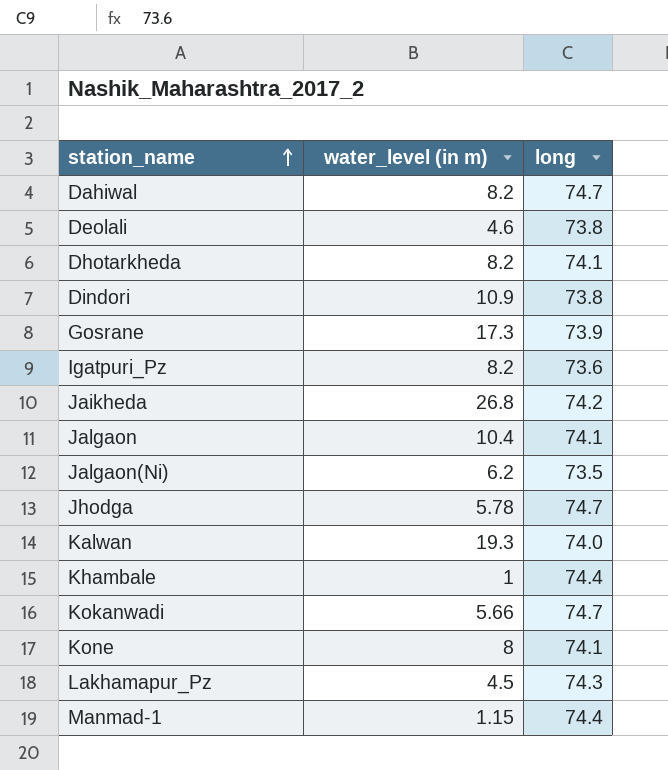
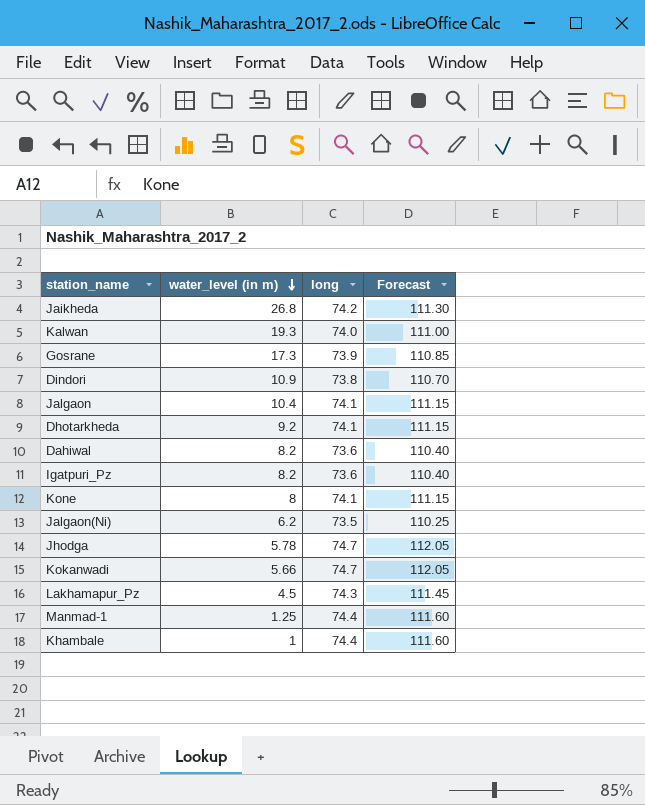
row order: station_name ascending -> water_level (in m) descending
column Forecast | formula: none -> [long] * 1.5
row Deolali: 4.6 | 73.8 -> none
Dhotarkheda | water_level (in m): 8.2 -> 9.2
Dahiwal | long: 74.7 -> 73.6
Manmad-1 | water_level (in m): 1.15 -> 1.25

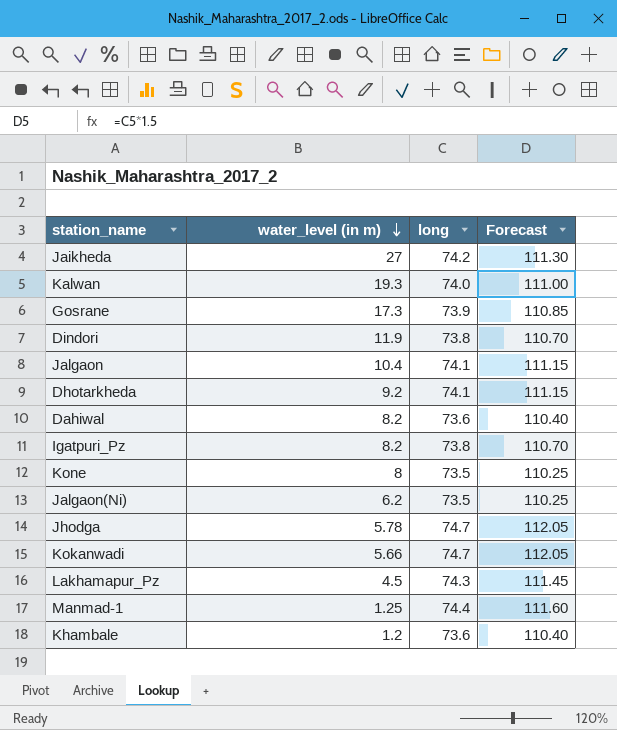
Jaikheda | water_level (in m): 26.8 -> 27
Dindori | water_level (in m): 10.9 -> 11.9
Igatpuri_Pz | long: 73.6 -> 73.8
Igatpuri_Pz | Forecast: 110.40 -> 110.70
Kone | long: 74.1 -> 73.5
Kone | Forecast: 111.15 -> 110.25
Khambale | water_level (in m): 1 -> 1.2
Khambale | long: 74.4 -> 73.6
Khambale | Forecast: 111.60 -> 110.40

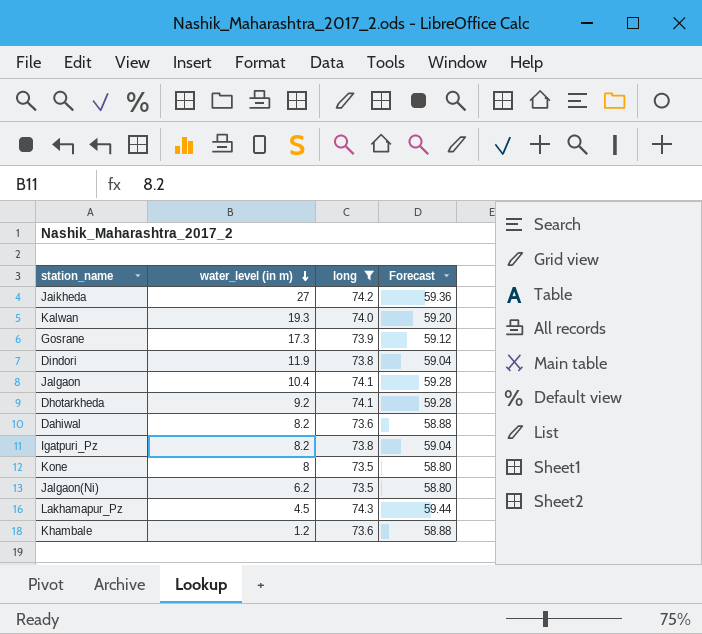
filter: none -> long <= 74.3
column Forecast | formula: [long] * 1.5 -> [long] * 0.8

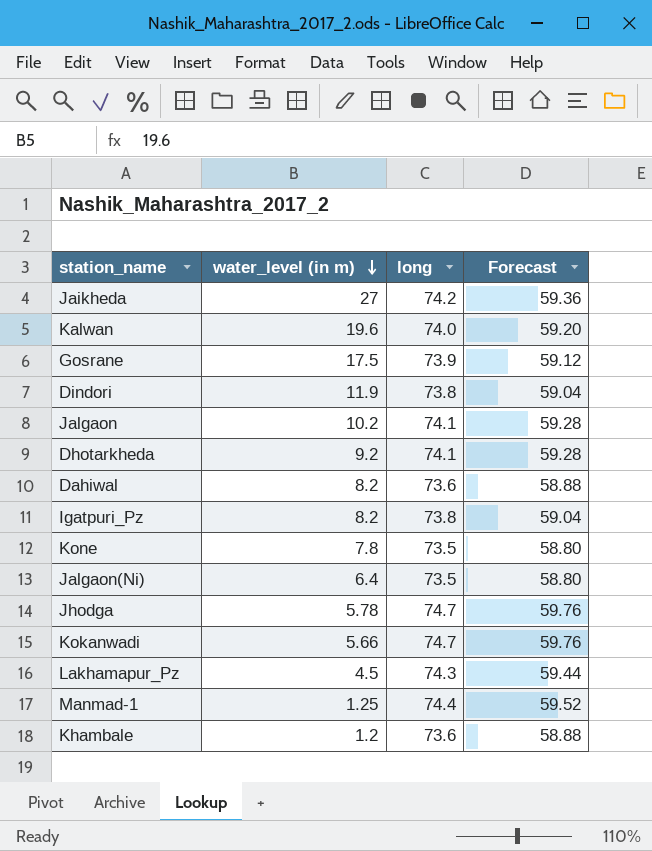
filter: long <= 74.3 -> none
Kalwan | water_level (in m): 19.3 -> 19.6
Gosrane | water_level (in m): 17.3 -> 17.5
Jalgaon | water_level (in m): 10.4 -> 10.2
Kone | water_level (in m): 8 -> 7.8
Jalgaon(Ni) | water_level (in m): 6.2 -> 6.4

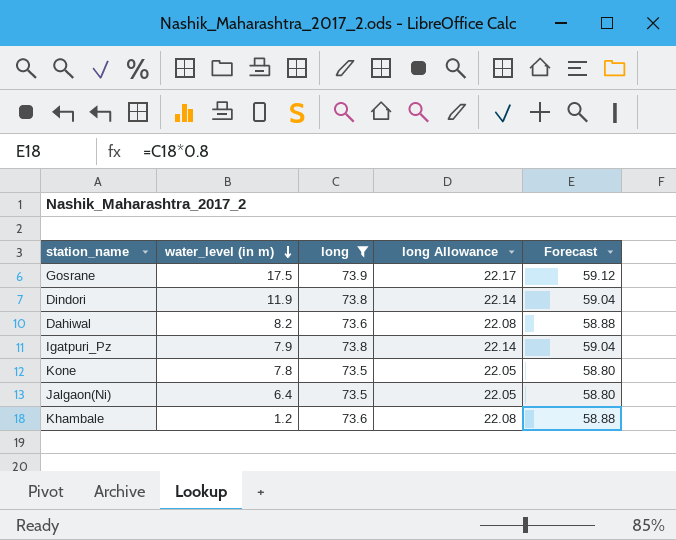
filter: none -> long <= 73.9
column long Allowance | formula: none -> [long] * 0.3
Igatpuri_Pz | water_level (in m): 8.2 -> 7.9

